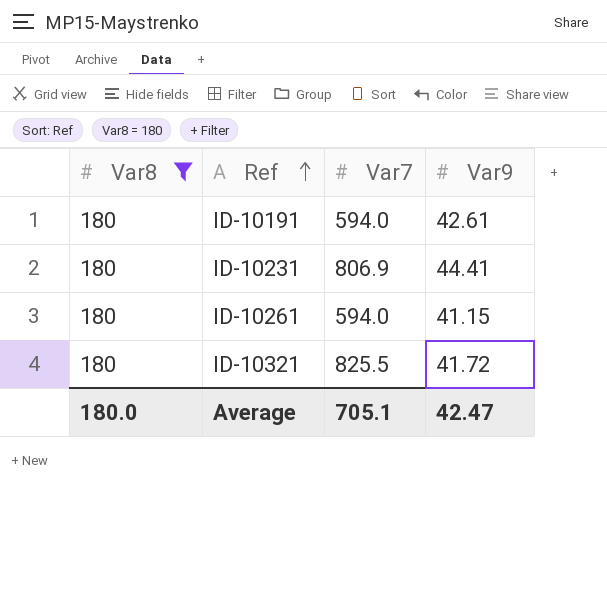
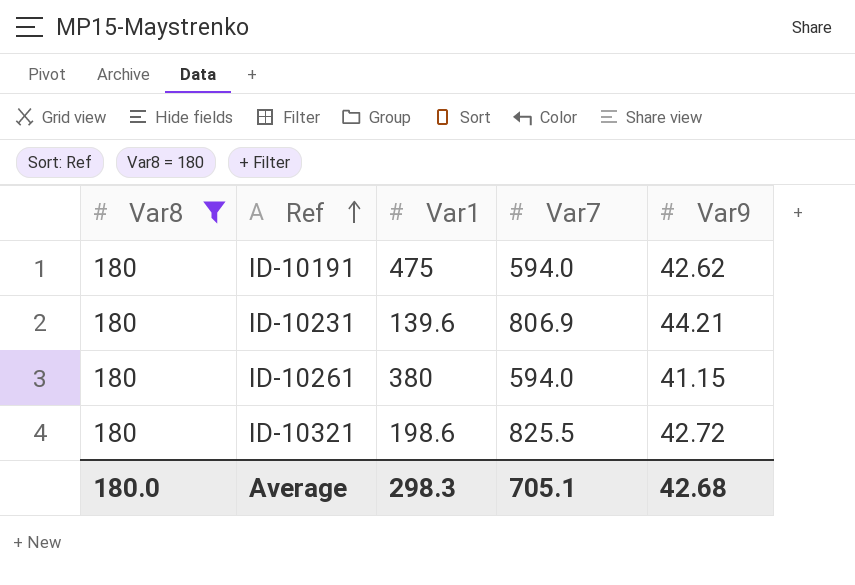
column Var1 | position: none -> 3
ID-10191 | Var9: 42.61 -> 42.62
ID-10231 | Var9: 44.41 -> 44.21
ID-10321 | Var9: 41.72 -> 42.72
Average | Var9: 42.47 -> 42.68

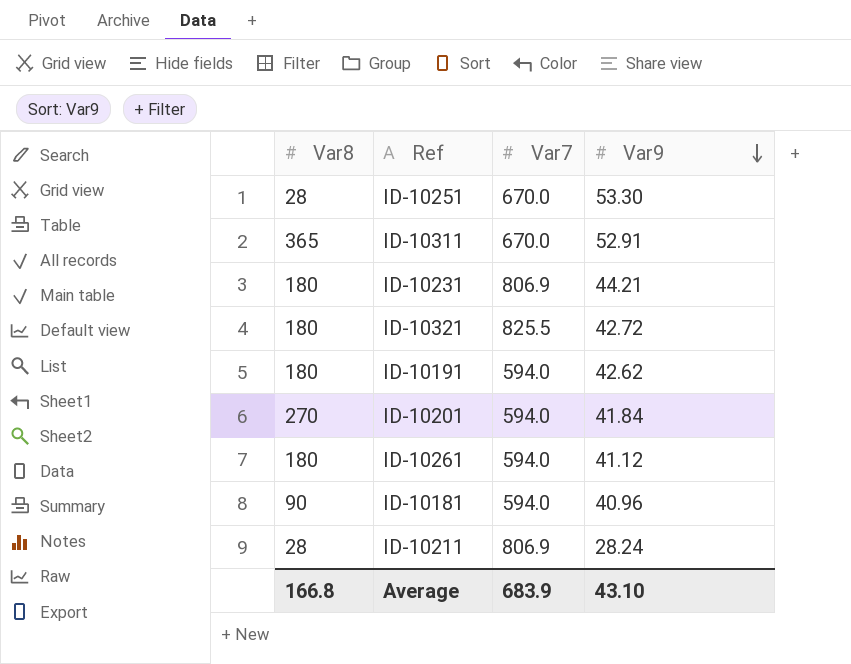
filter: Var8 = 180 -> none
row order: Ref ascending -> Var9 descending
column Var1 | position: 3 -> none
ID-10261 | Var9: 41.15 -> 41.12
Average | Var8: 180.0 -> 166.8
Average | Var7: 705.1 -> 683.9
Average | Var9: 42.68 -> 43.10

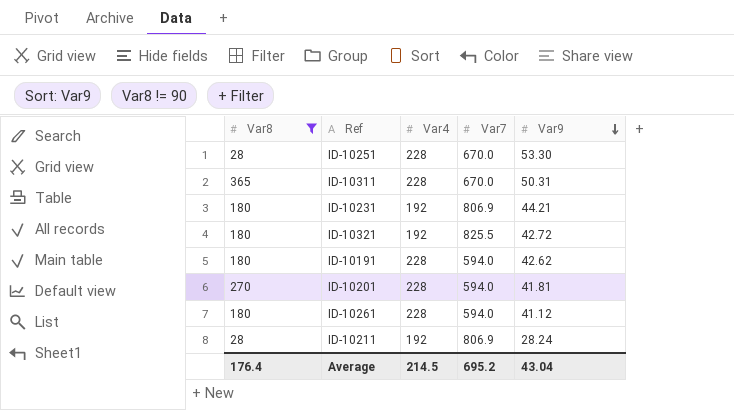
filter: none -> Var8 != 90
column Var4 | position: none -> 3
ID-10311 | Var9: 52.91 -> 50.31
ID-10201 | Var9: 41.84 -> 41.81
Average | Var8: 166.8 -> 176.4
Average | Var7: 683.9 -> 695.2
Average | Var9: 43.10 -> 43.04

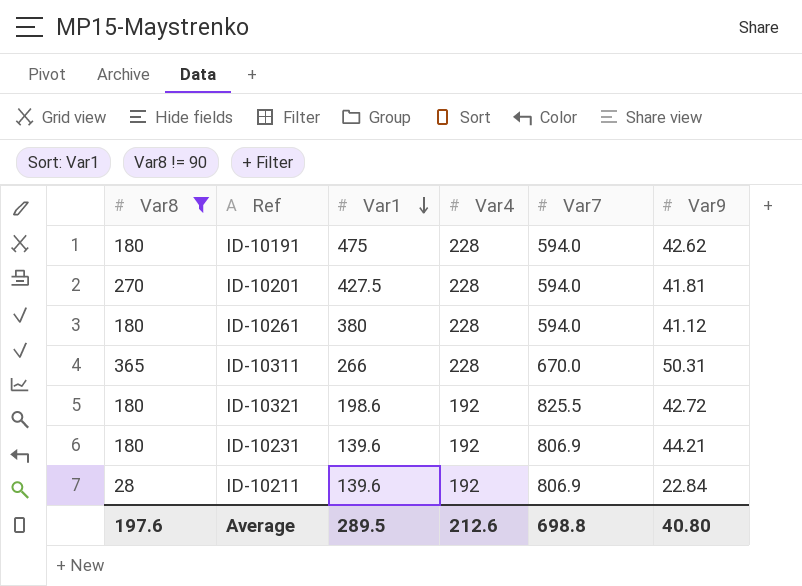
row order: Var9 descending -> Var1 descending
column Var1 | position: none -> 3
row ID-10251: 28 | 228 | 670.0 | 53.30 -> none
ID-10211 | Var9: 28.24 -> 22.84
Average | Var8: 176.4 -> 197.6
Average | Var4: 214.5 -> 212.6
Average | Var7: 695.2 -> 698.8
Average | Var9: 43.04 -> 40.80

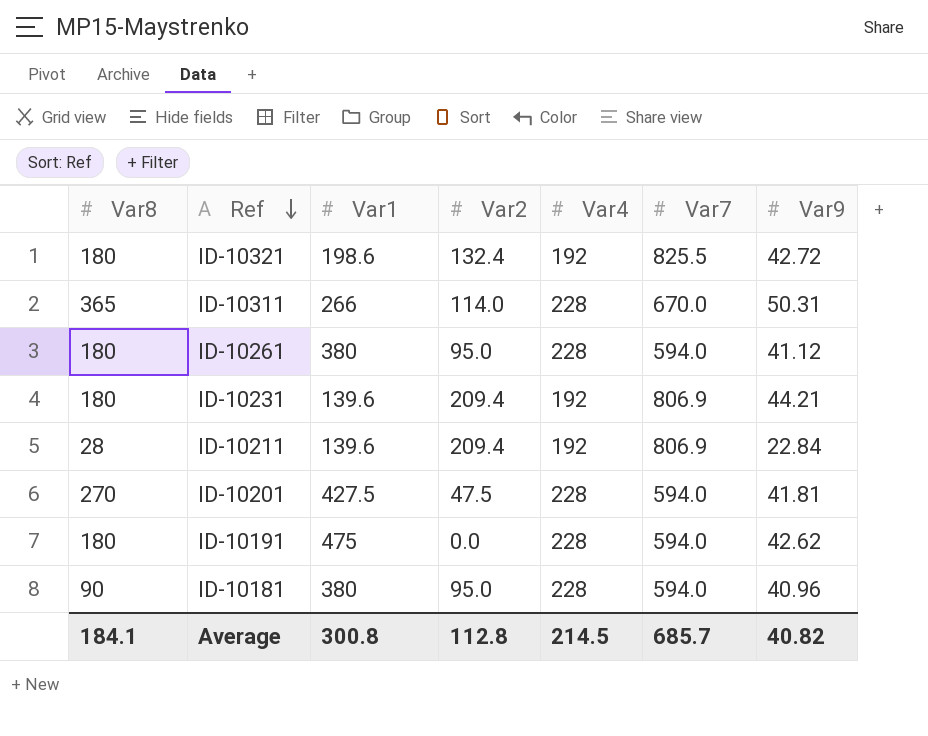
filter: Var8 != 90 -> none
row order: Var1 descending -> Ref descending
column Var2 | position: none -> 4
Average | Var8: 197.6 -> 184.1
Average | Var1: 289.5 -> 300.8
Average | Var4: 212.6 -> 214.5
Average | Var7: 698.8 -> 685.7
Average | Var9: 40.80 -> 40.82

